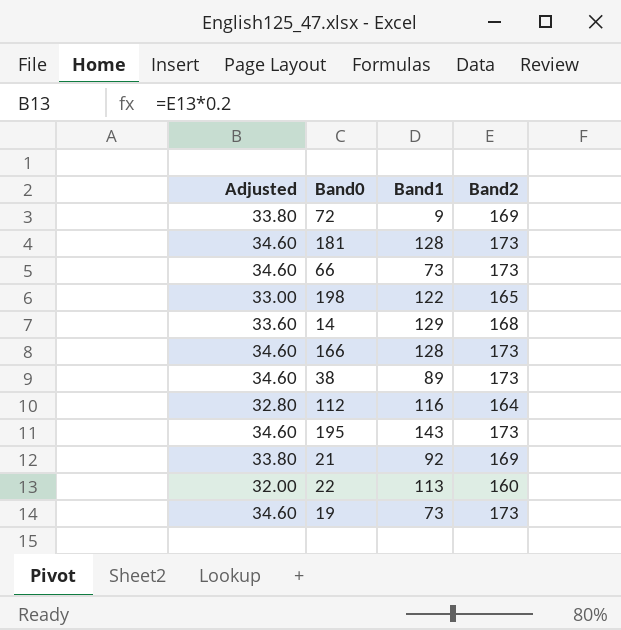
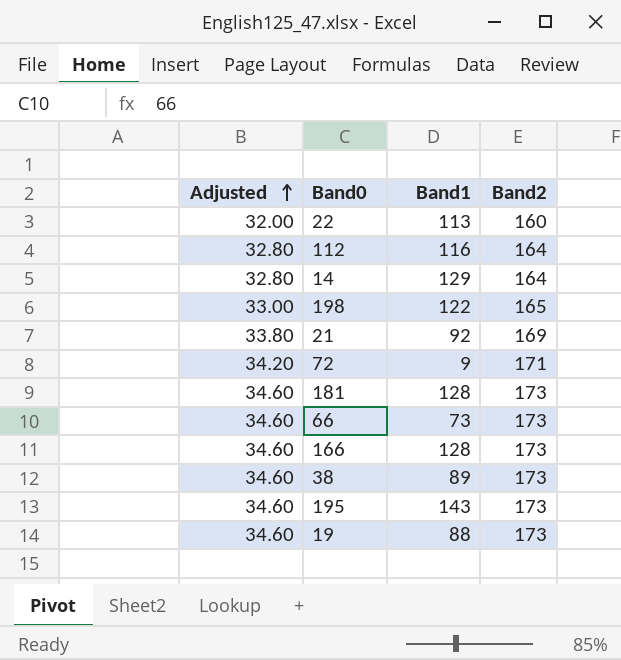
row order: none -> Adjusted ascending
14 | Adjusted: 33.60 -> 32.80
14 | Band2: 168 -> 164
72 | Adjusted: 33.80 -> 34.20
72 | Band2: 169 -> 171
19 | Band1: 73 -> 88

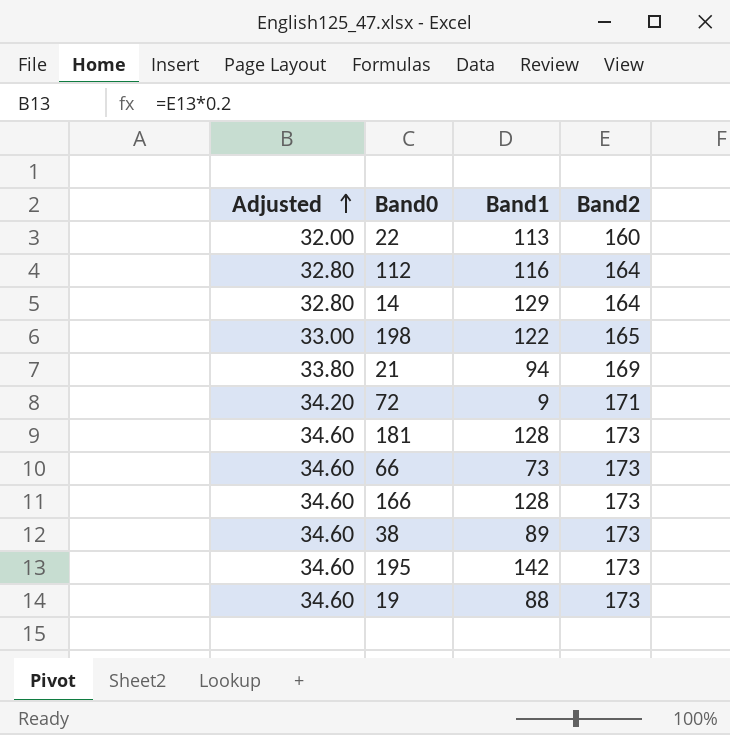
21 | Band1: 92 -> 94
195 | Band1: 143 -> 142

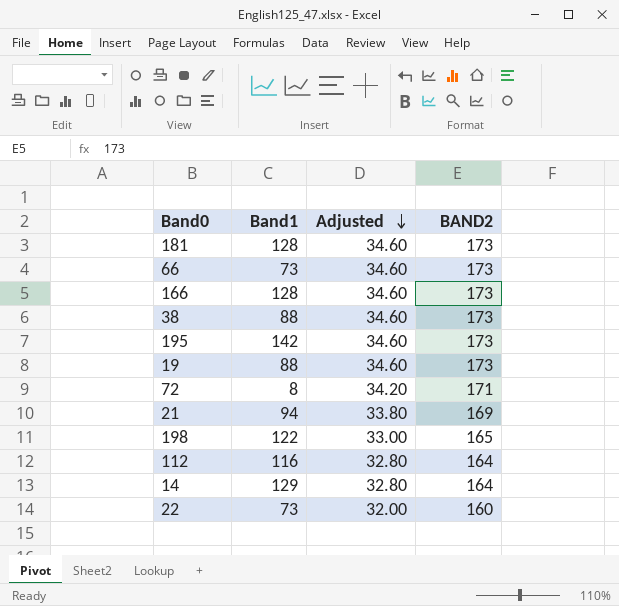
row order: Adjusted ascending -> Adjusted descending
column Adjusted | position: 1 -> 3
column name: Band2 -> BAND2
38 | Band1: 89 -> 88
72 | Band1: 9 -> 8
22 | Band1: 113 -> 73

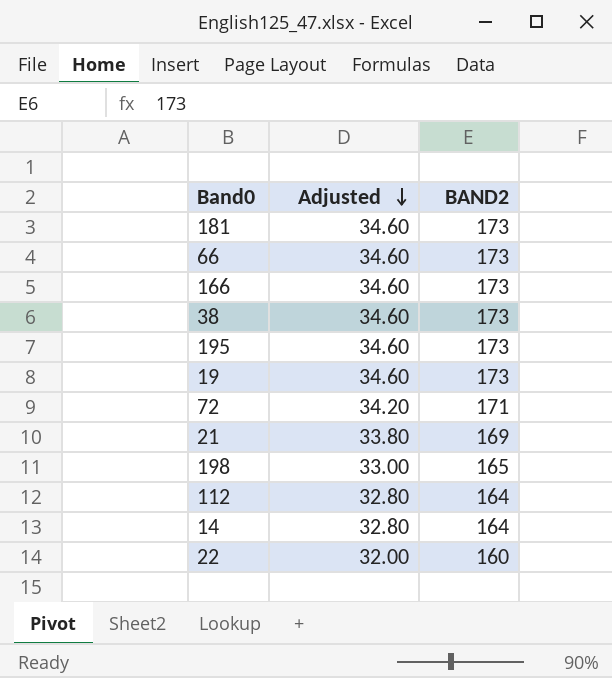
column Band1 | position: 2 -> none

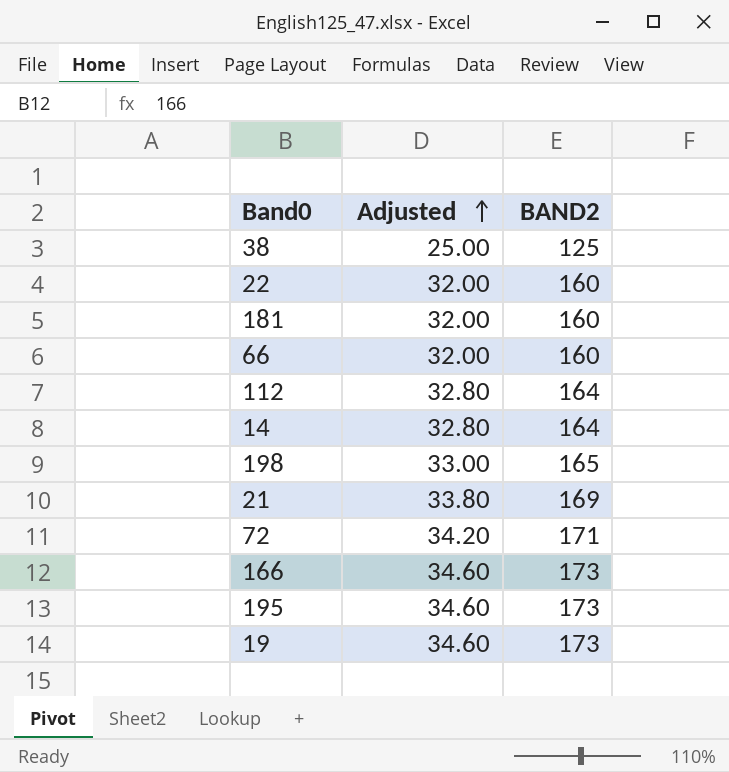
row order: Adjusted descending -> Adjusted ascending
38 | Adjusted: 34.60 -> 25.00
38 | BAND2: 173 -> 125
181 | Adjusted: 34.60 -> 32.00
181 | BAND2: 173 -> 160
66 | Adjusted: 34.60 -> 32.00
66 | BAND2: 173 -> 160

